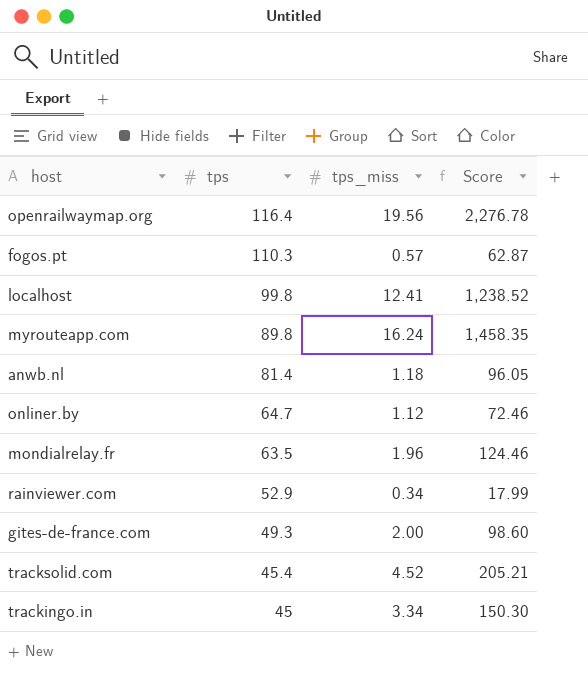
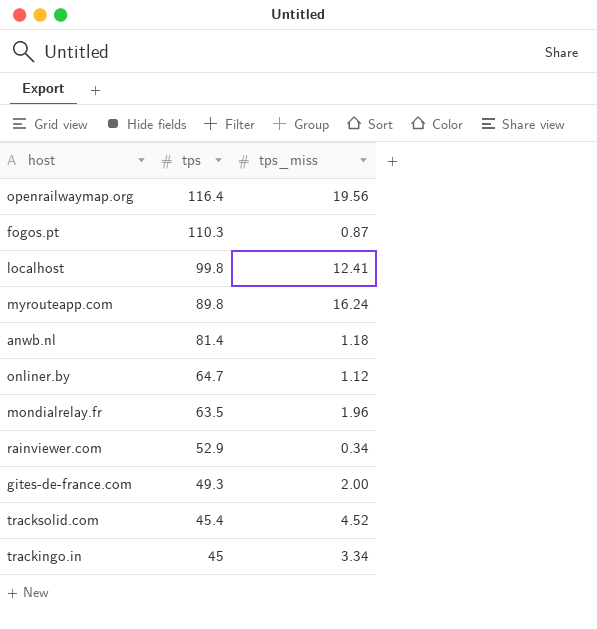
column Score | formula: [tps] * [tps_miss] -> none
fogos.pt | tps_miss: 0.57 -> 0.87

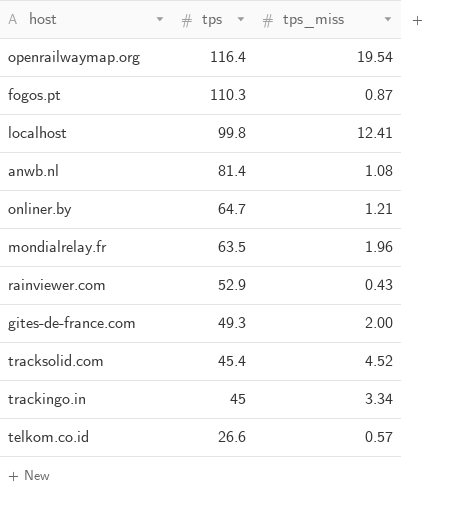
row myrouteapp.com: 89.8 | 16.24 -> none
openrailwaymap.org | tps_miss: 19.56 -> 19.54
anwb.nl | tps_miss: 1.18 -> 1.08
onliner.by | tps_miss: 1.12 -> 1.21
rainviewer.com | tps_miss: 0.34 -> 0.43
row telkom.co.id: none -> 26.6 | 0.57

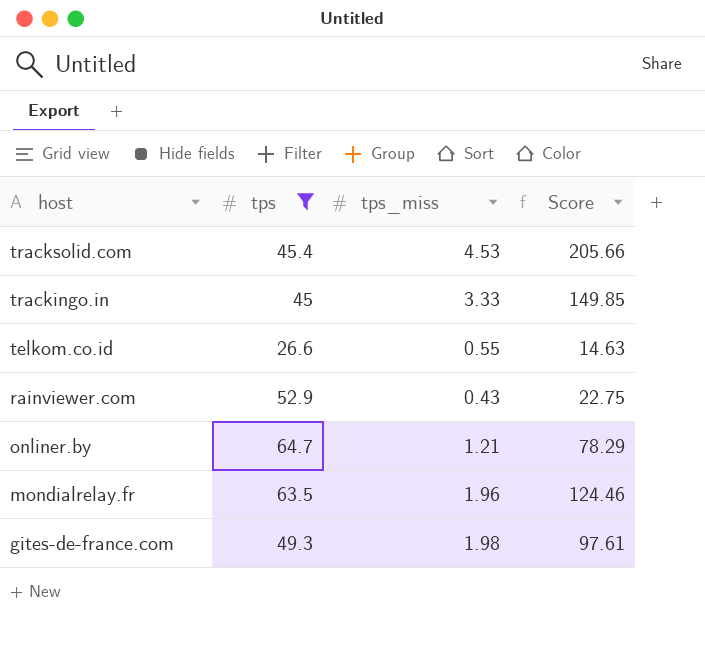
filter: none -> tps <= 64.7
row order: tps descending -> host descending
column Score | formula: none -> [tps] * [tps_miss]
tracksolid.com | tps_miss: 4.52 -> 4.53
trackingo.in | tps_miss: 3.34 -> 3.33
telkom.co.id | tps_miss: 0.57 -> 0.55
gites-de-france.com | tps_miss: 2.00 -> 1.98

